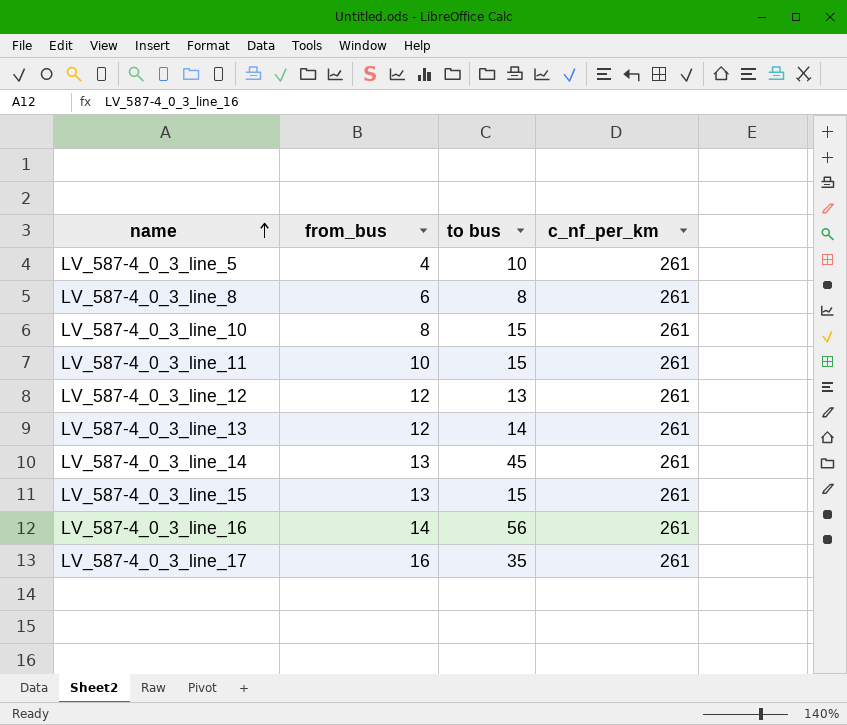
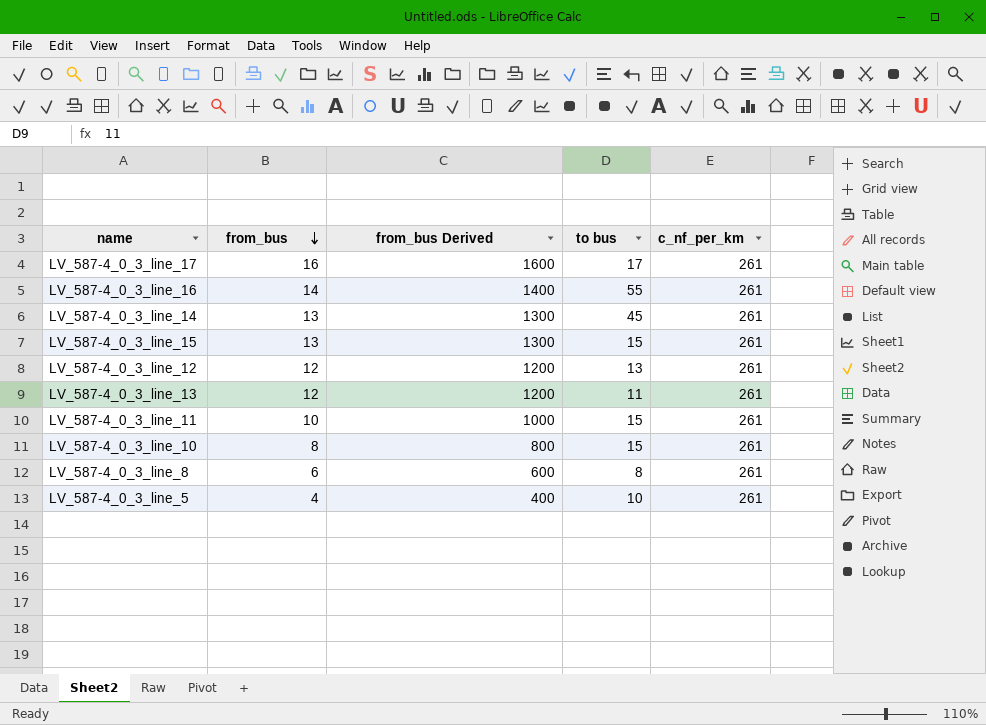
row order: name ascending -> from_bus descending
column from_bus Derived | formula: none -> [from_bus] * 100
LV_587-4_0_3_line_17 | to bus: 35 -> 17
LV_587-4_0_3_line_16 | to bus: 56 -> 55
LV_587-4_0_3_line_13 | to bus: 14 -> 11

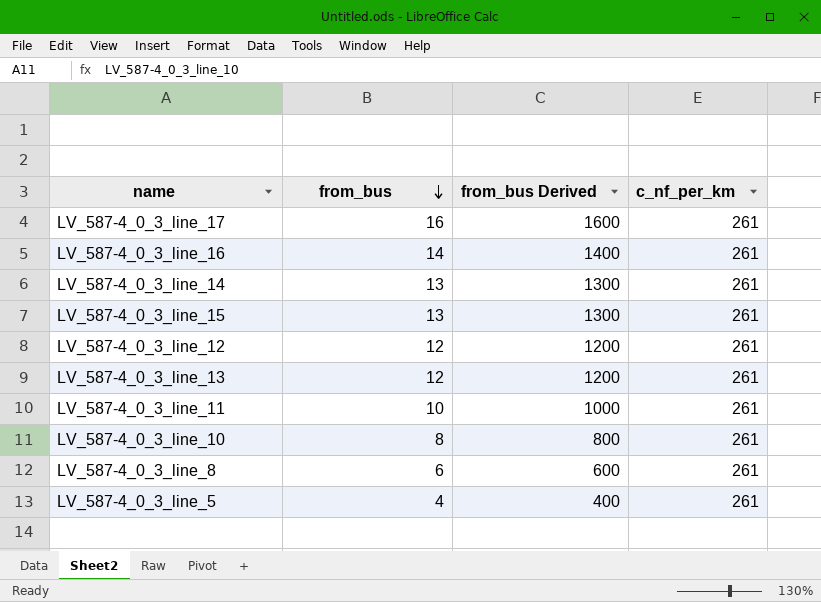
column to bus | position: 4 -> none

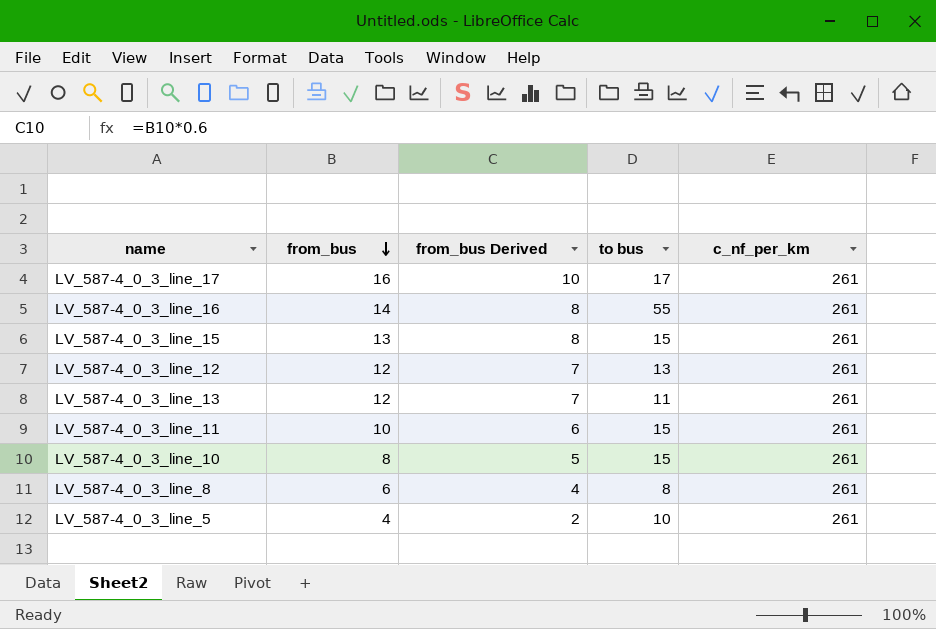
column from_bus Derived | formula: [from_bus] * 100 -> [from_bus] * 0.6
column to bus | position: none -> 4
row LV_587-4_0_3_line_14: 13 | 1300 | 261 -> none

